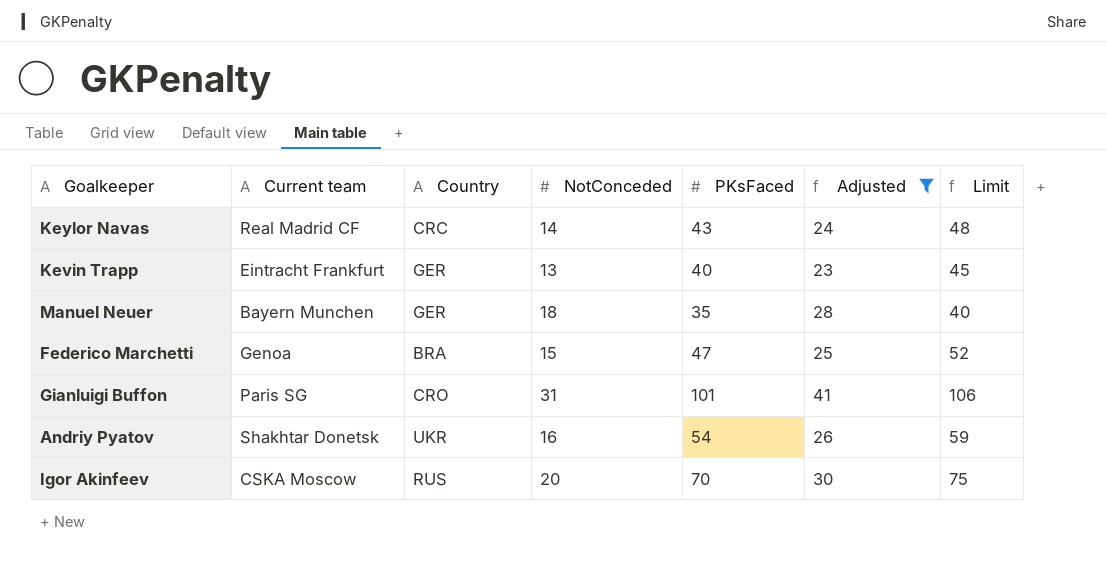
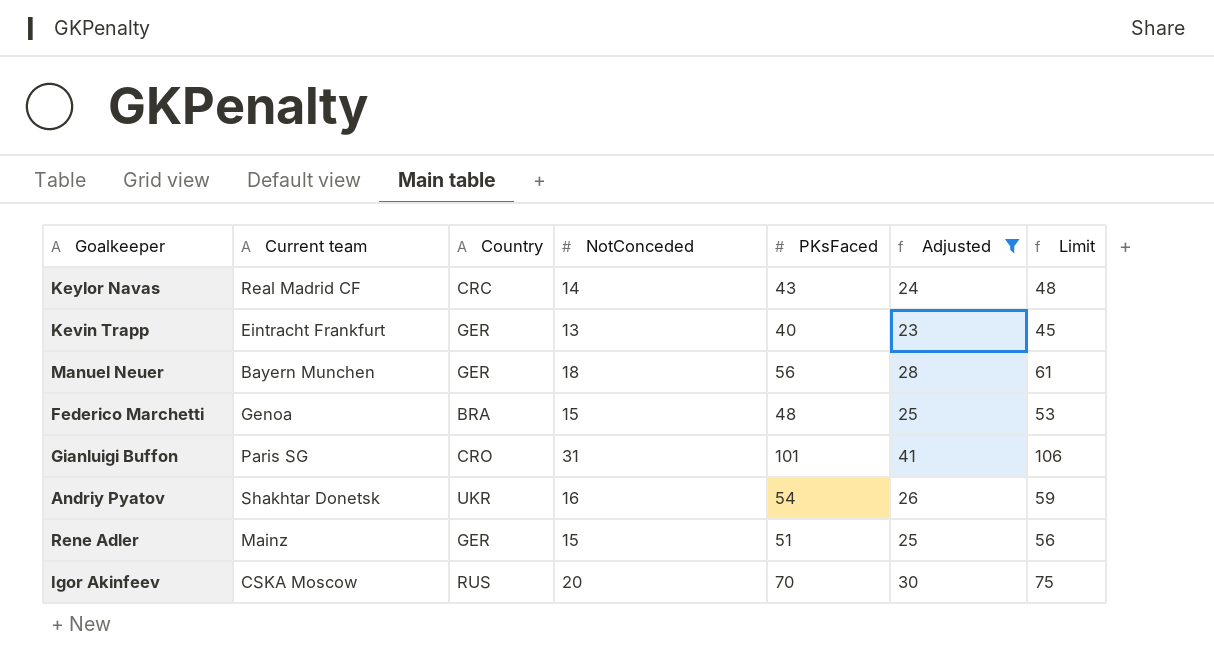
Manuel Neuer | PKsFaced: 35 -> 56
Manuel Neuer | Limit: 40 -> 61
Federico Marchetti | PKsFaced: 47 -> 48
Federico Marchetti | Limit: 52 -> 53
row Rene Adler: none -> Mainz | GER | 15 | 51 | 25 | 56

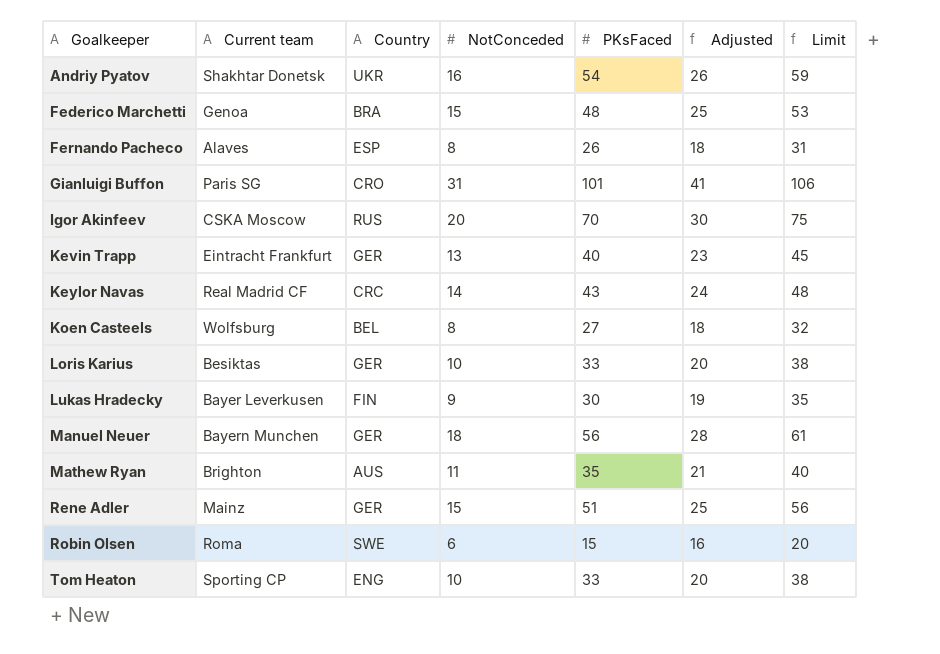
filter: Adjusted >= 23 -> none
row order: none -> Goalkeeper ascending

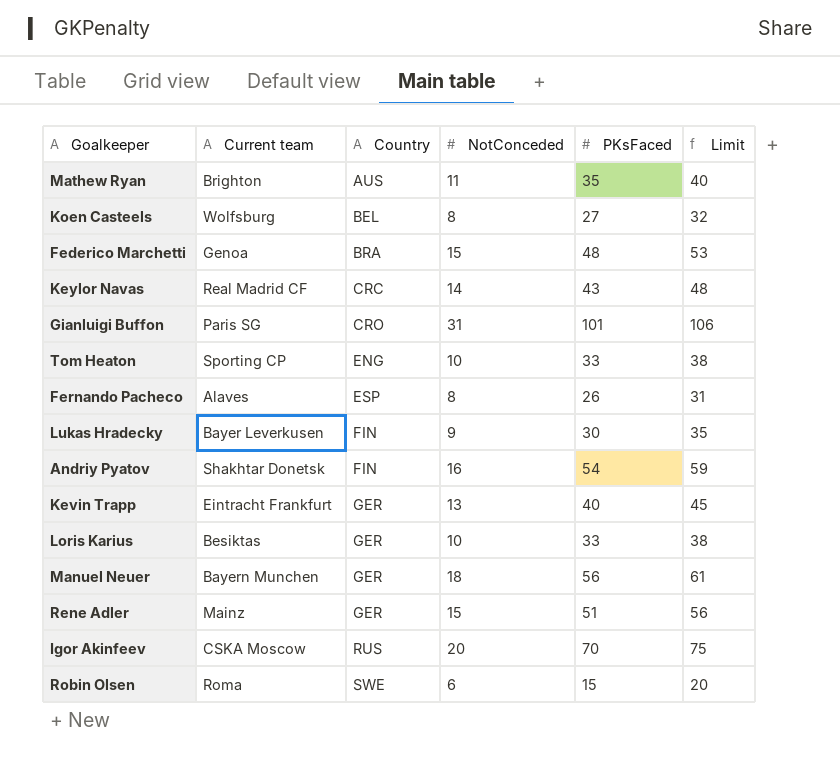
row order: Goalkeeper ascending -> Country ascending
column Adjusted | formula: [NotConceded] + 10 -> none
Andriy Pyatov | Country: UKR -> FIN

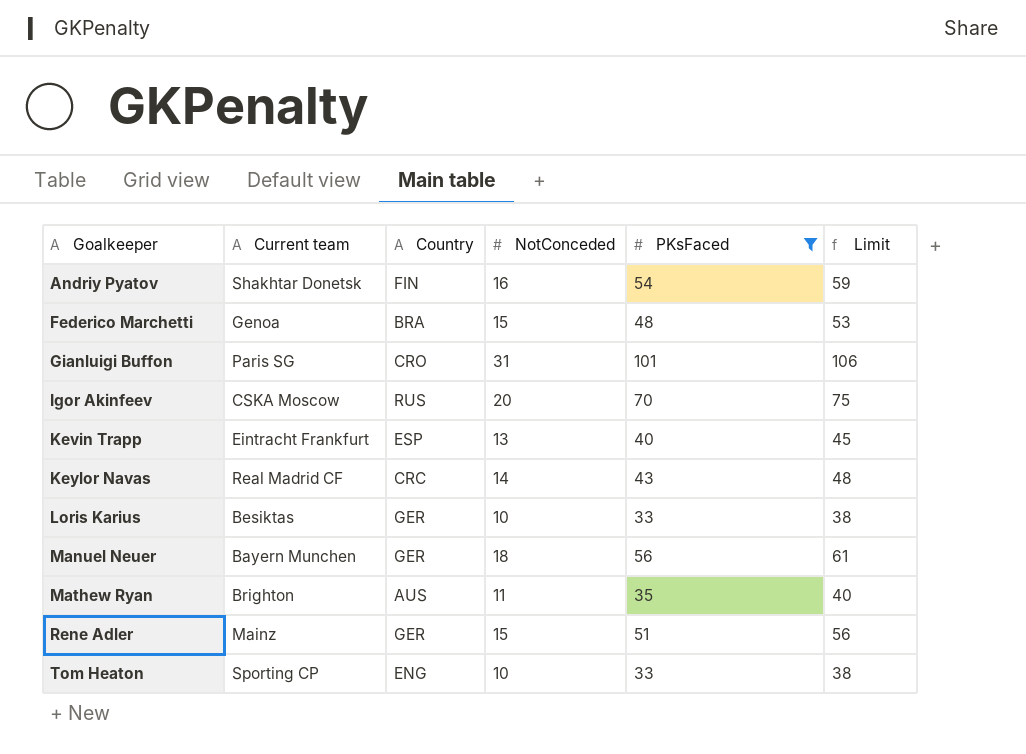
filter: none -> PKsFaced >= 33
row order: Country ascending -> Goalkeeper ascending
Kevin Trapp | Country: GER -> ESP

